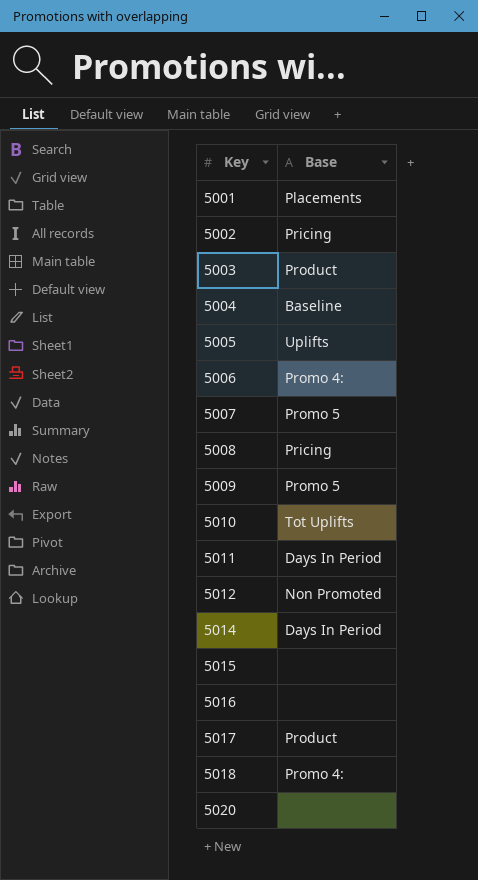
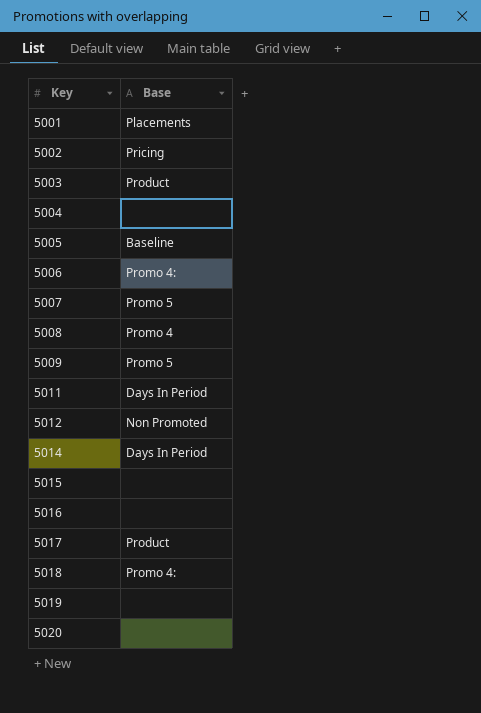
row 5010: Tot Uplifts -> none
5004 | Base: Baseline -> none
5005 | Base: Uplifts -> Baseline
5008 | Base: Pricing -> Promo 4
row 5019: none -> none

